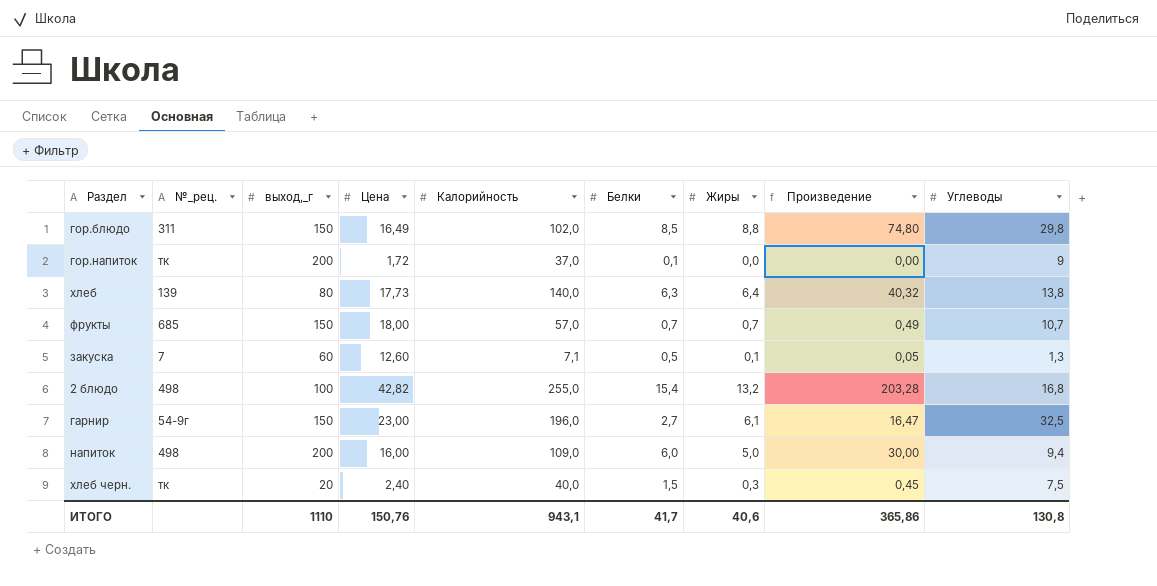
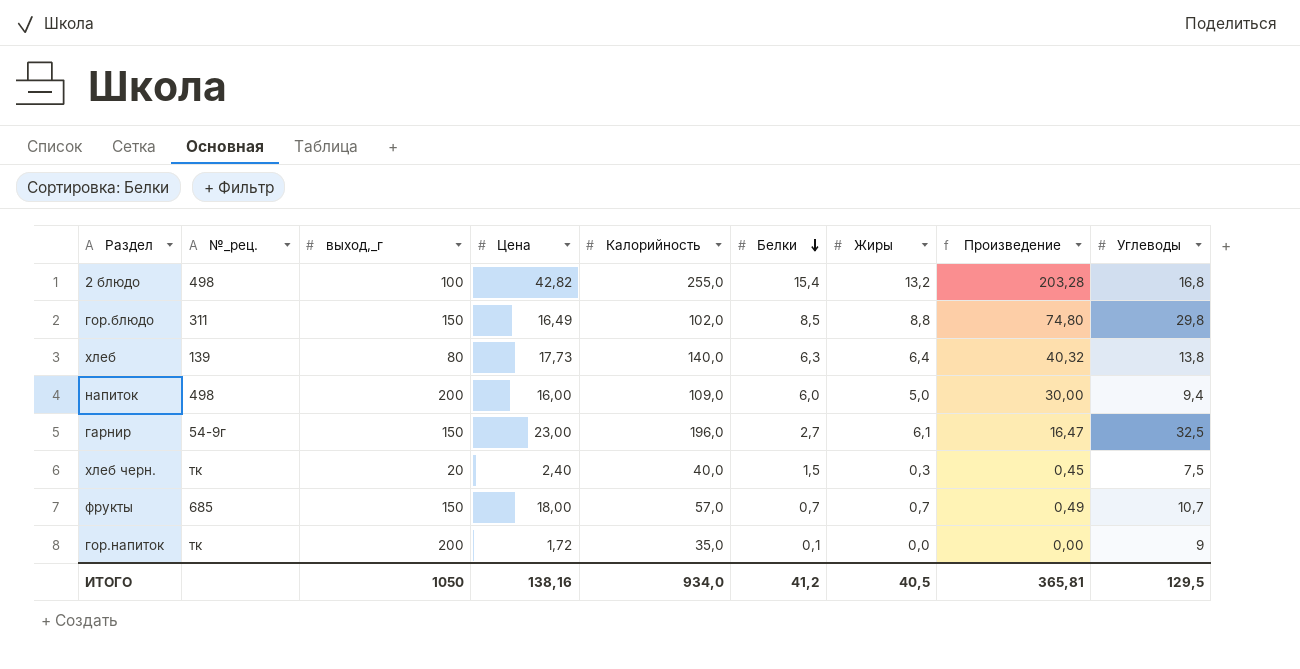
row order: none -> Белки descending
row закуска: 7 | 60 | 12,60 | 7,1 | 0,5 | 0,1 | 0,05 | 1,3 -> none
гор.напиток | Калорийность: 37,0 -> 35,0
ИТОГО | выход,_г: 1110 -> 1050
ИТОГО | Цена: 150,76 -> 138,16
ИТОГО | Калорийность: 943,1 -> 934,0
ИТОГО | Белки: 41,7 -> 41,2
ИТОГО | Жиры: 40,6 -> 40,5
ИТОГО | Произведение: 365,86 -> 365,81
ИТОГО | Углеводы: 130,8 -> 129,5

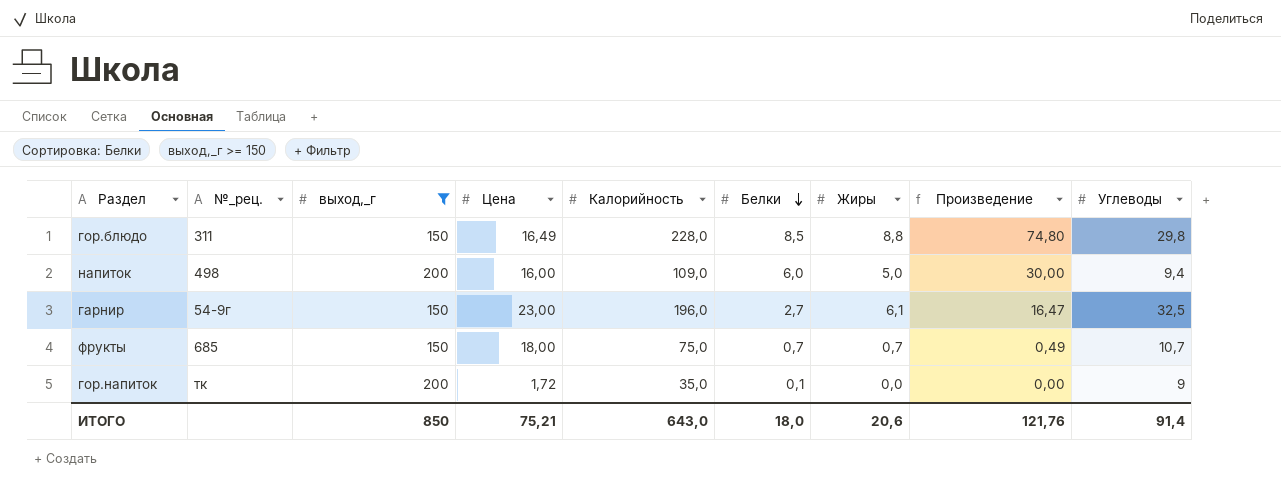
filter: none -> выход,_г >= 150
гор.блюдо | Калорийность: 102,0 -> 228,0
фрукты | Калорийность: 57,0 -> 75,0
ИТОГО | выход,_г: 1050 -> 850
ИТОГО | Цена: 138,16 -> 75,21
ИТОГО | Калорийность: 934,0 -> 643,0
ИТОГО | Белки: 41,2 -> 18,0
ИТОГО | Жиры: 40,5 -> 20,6
ИТОГО | Произведение: 365,81 -> 121,76
ИТОГО | Углеводы: 129,5 -> 91,4

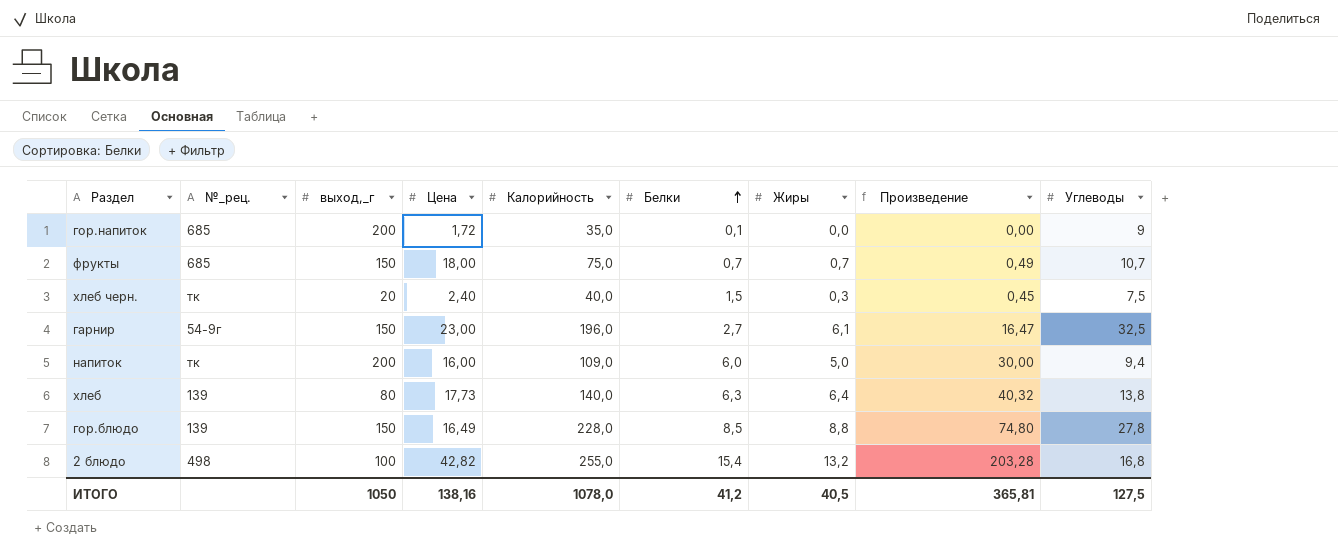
filter: выход,_г >= 150 -> none
row order: Белки descending -> Белки ascending
гор.напиток | №_рец.: тк -> 685
напиток | №_рец.: 498 -> тк
гор.блюдо | №_рец.: 311 -> 139
гор.блюдо | Углеводы: 29,8 -> 27,8
ИТОГО | выход,_г: 850 -> 1050
ИТОГО | Цена: 75,21 -> 138,16
ИТОГО | Калорийность: 643,0 -> 1078,0
ИТОГО | Белки: 18,0 -> 41,2
ИТОГО | Жиры: 20,6 -> 40,5
ИТОГО | Произведение: 121,76 -> 365,81
ИТОГО | Углеводы: 91,4 -> 127,5

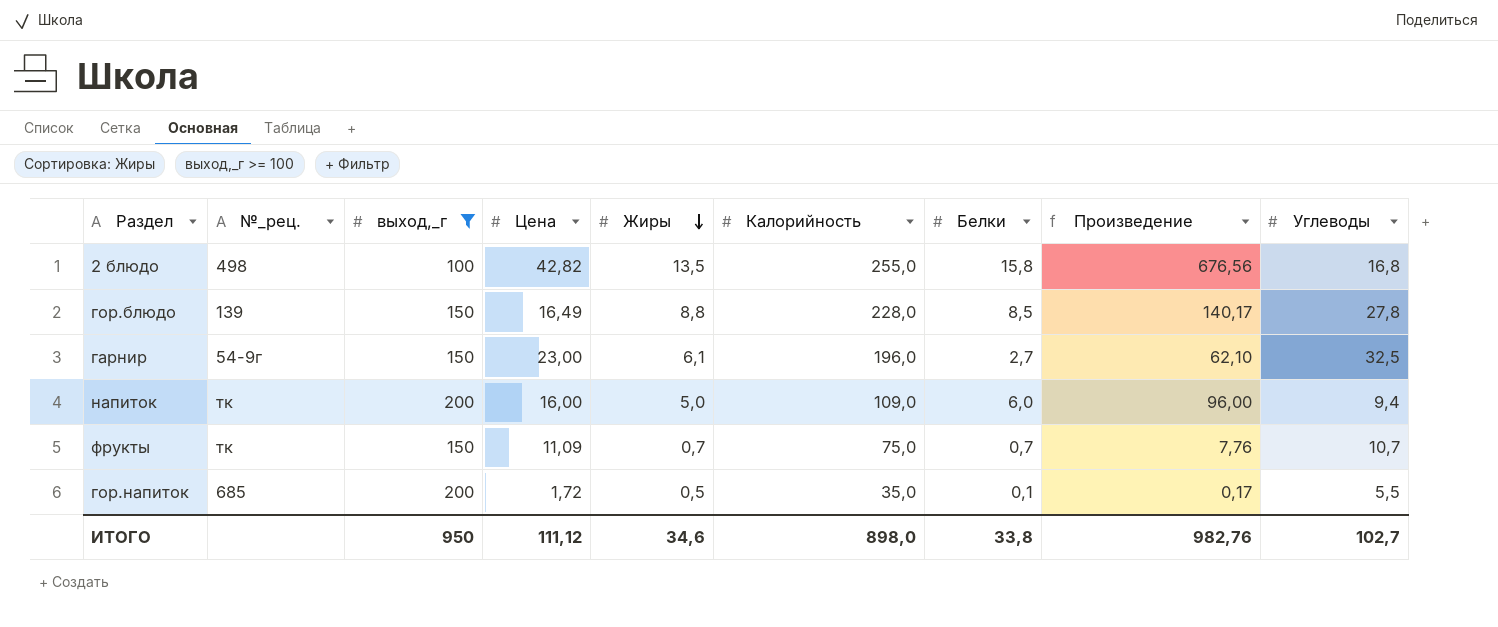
filter: none -> выход,_г >= 100
row order: Белки ascending -> Жиры descending
column Жиры | position: 7 -> 5
column Произведение | formula: [Белки] * [Жиры] -> [Цена] * [Белки]
2 блюдо | Жиры: 13,2 -> 13,5
2 блюдо | Белки: 15,4 -> 15,8
фрукты | №_рец.: 685 -> тк
фрукты | Цена: 18,00 -> 11,09
гор.напиток | Жиры: 0,0 -> 0,5
гор.напиток | Углеводы: 9 -> 5,5
ИТОГО | выход,_г: 1050 -> 950
ИТОГО | Цена: 138,16 -> 111,12
ИТОГО | Жиры: 40,5 -> 34,6
ИТОГО | Калорийность: 1078,0 -> 898,0
ИТОГО | Белки: 41,2 -> 33,8
ИТОГО | Произведение: 365,81 -> 982,76
ИТОГО | Углеводы: 127,5 -> 102,7

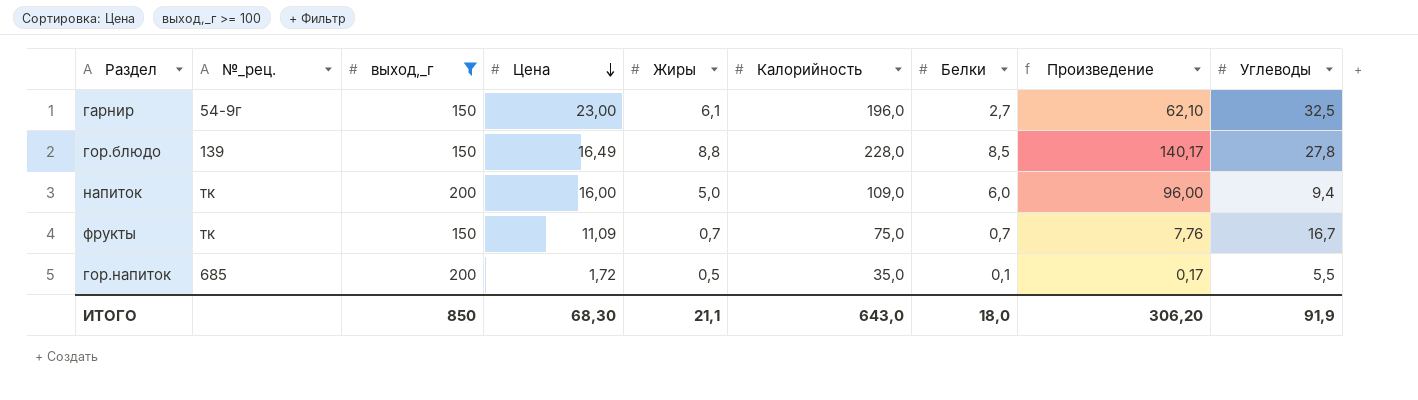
row order: Жиры descending -> Цена descending
row 2 блюдо: 498 | 100 | 42,82 | 13,5 | 255,0 | 15,8 | 676,56 | 16,8 -> none
фрукты | Углеводы: 10,7 -> 16,7
ИТОГО | выход,_г: 950 -> 850
ИТОГО | Цена: 111,12 -> 68,30
ИТОГО | Жиры: 34,6 -> 21,1
ИТОГО | Калорийность: 898,0 -> 643,0
ИТОГО | Белки: 33,8 -> 18,0
ИТОГО | Произведение: 982,76 -> 306,20
ИТОГО | Углеводы: 102,7 -> 91,9

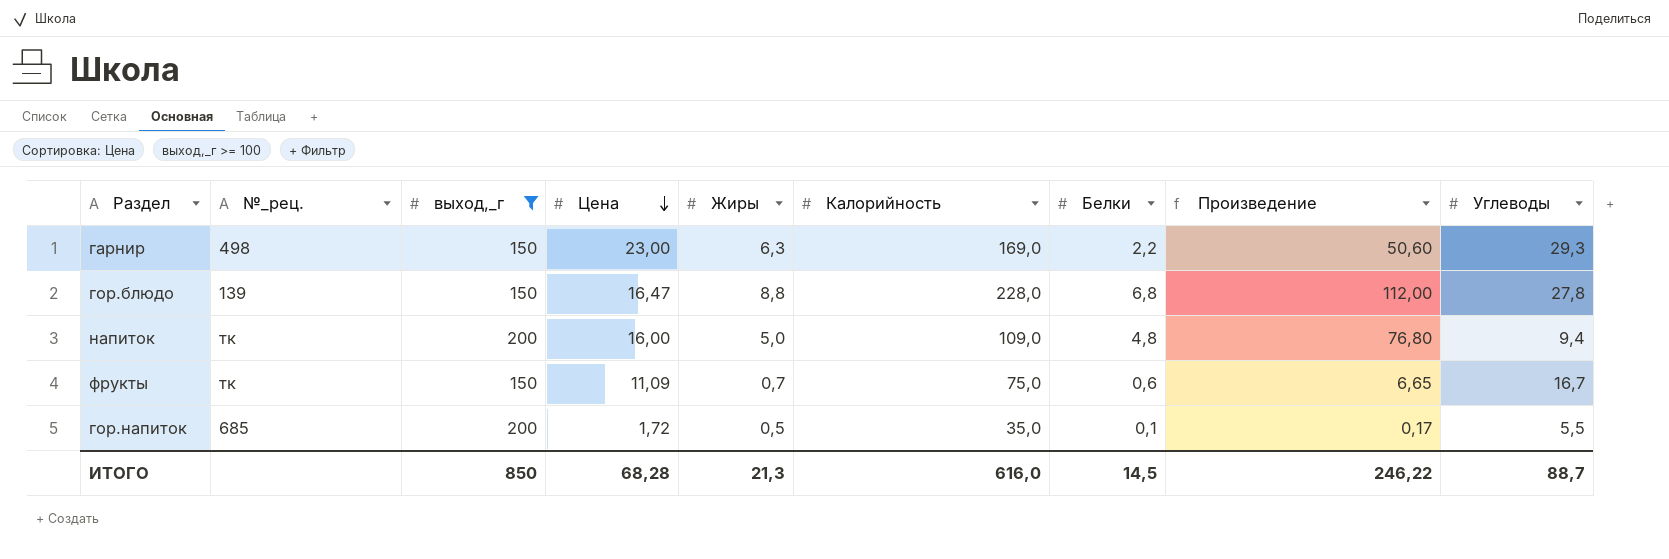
гарнир | №_рец.: 54-9г -> 498
гарнир | Жиры: 6,1 -> 6,3
гарнир | Калорийность: 196,0 -> 169,0
гарнир | Белки: 2,7 -> 2,2
гарнир | Произведение: 62,10 -> 50,60
гарнир | Углеводы: 32,5 -> 29,3
гор.блюдо | Цена: 16,49 -> 16,47
гор.блюдо | Белки: 8,5 -> 6,8
гор.блюдо | Произведение: 140,17 -> 112,00
напиток | Белки: 6,0 -> 4,8
напиток | Произведение: 96,00 -> 76,80
фрукты | Белки: 0,7 -> 0,6
фрукты | Произведение: 7,76 -> 6,65
ИТОГО | Цена: 68,30 -> 68,28
ИТОГО | Жиры: 21,1 -> 21,3
ИТОГО | Калорийность: 643,0 -> 616,0
ИТОГО | Белки: 18,0 -> 14,5
ИТОГО | Произведение: 306,20 -> 246,22
ИТОГО | Углеводы: 91,9 -> 88,7

